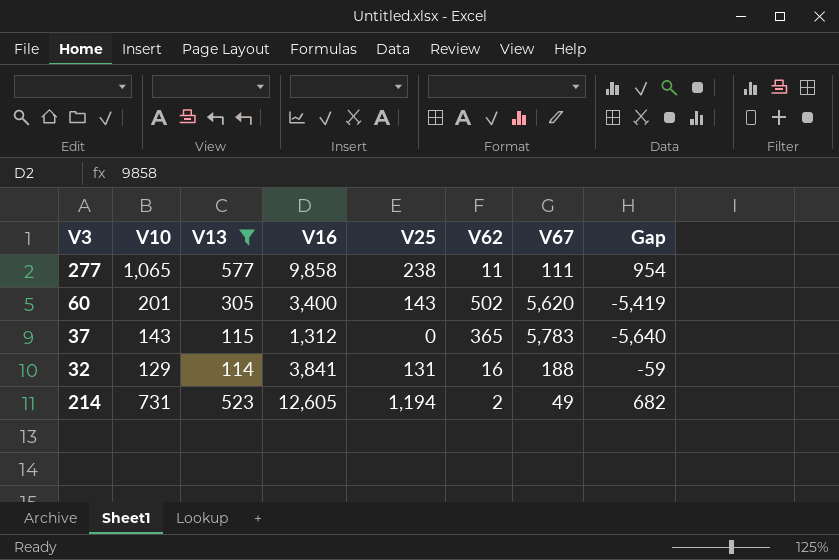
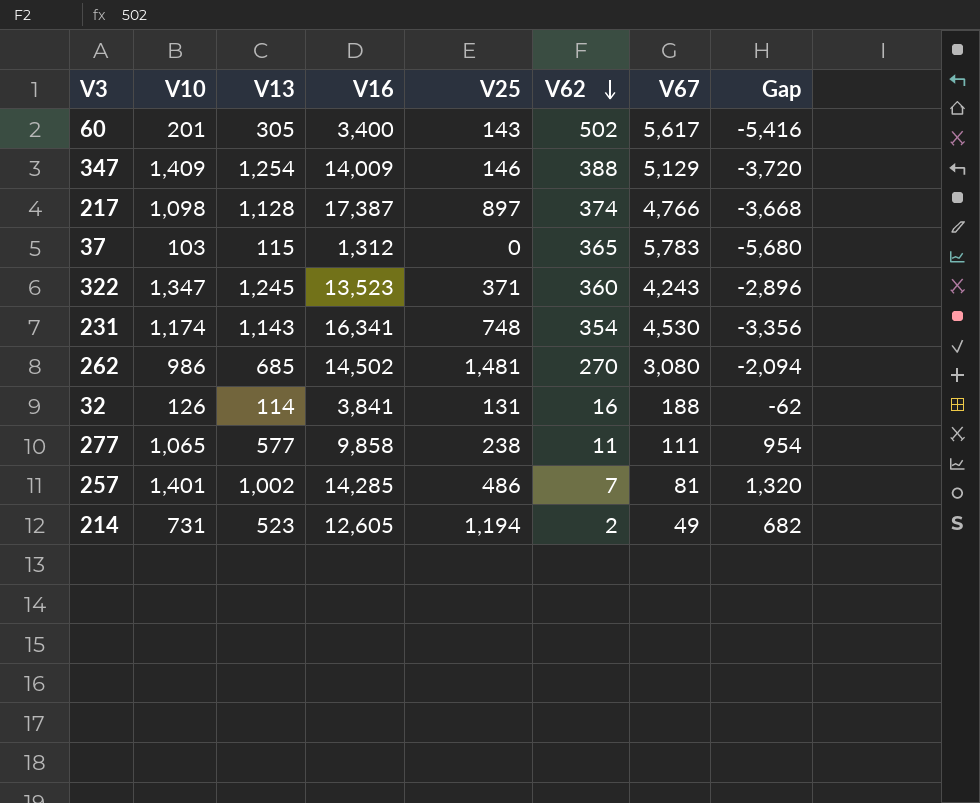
filter: V13 <= 577 -> none
row order: none -> V62 descending
60 | V67: 5,620 -> 5,617
60 | Gap: -5,419 -> -5,416
37 | V10: 143 -> 103
37 | Gap: -5,640 -> -5,680
32 | V10: 129 -> 126
32 | Gap: -59 -> -62

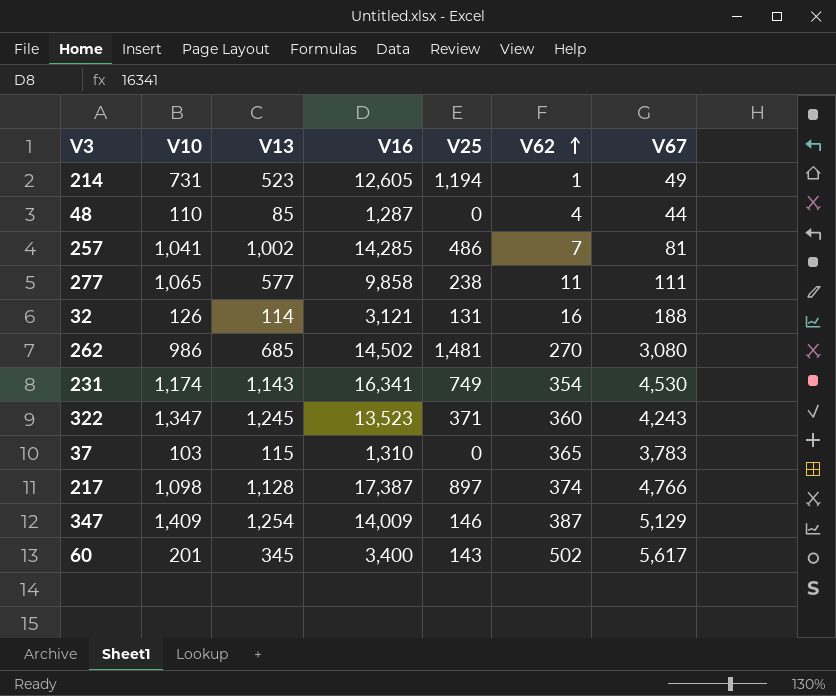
row order: V62 descending -> V62 ascending
column Gap | formula: [V10] - [V67] -> none
214 | V62: 2 -> 1
row 48: none -> 110 | 85 | 1,287 | 0 | 4 | 44
257 | V10: 1,401 -> 1,041
32 | V16: 3,841 -> 3,121
231 | V25: 748 -> 749
37 | V16: 1,312 -> 1,310
37 | V67: 5,783 -> 3,783
347 | V62: 388 -> 387
60 | V13: 305 -> 345

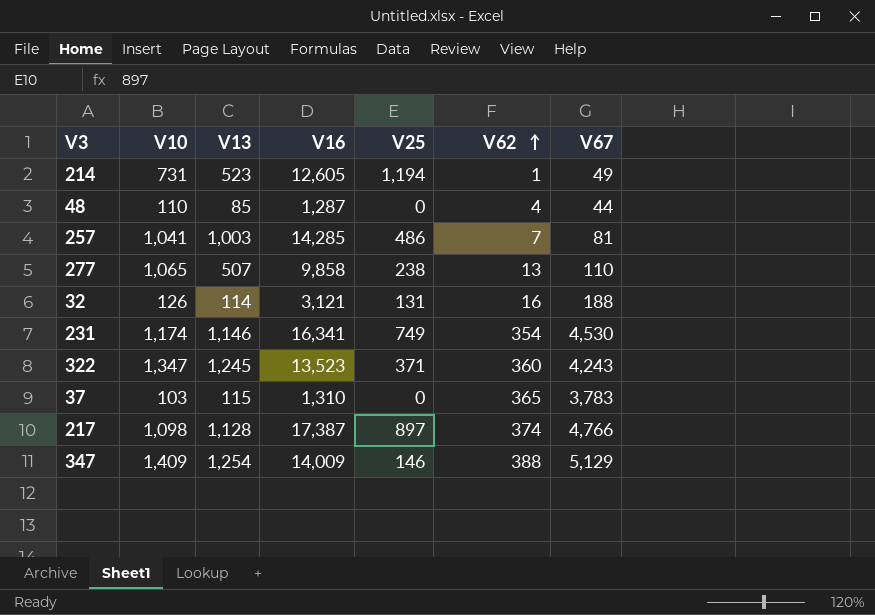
row 262: 986 | 685 | 14,502 | 1,481 | 270 | 3,080 -> none
row 60: 201 | 345 | 3,400 | 143 | 502 | 5,617 -> none
257 | V13: 1,002 -> 1,003
277 | V13: 577 -> 507
277 | V62: 11 -> 13
277 | V67: 111 -> 110
231 | V13: 1,143 -> 1,146
347 | V62: 387 -> 388

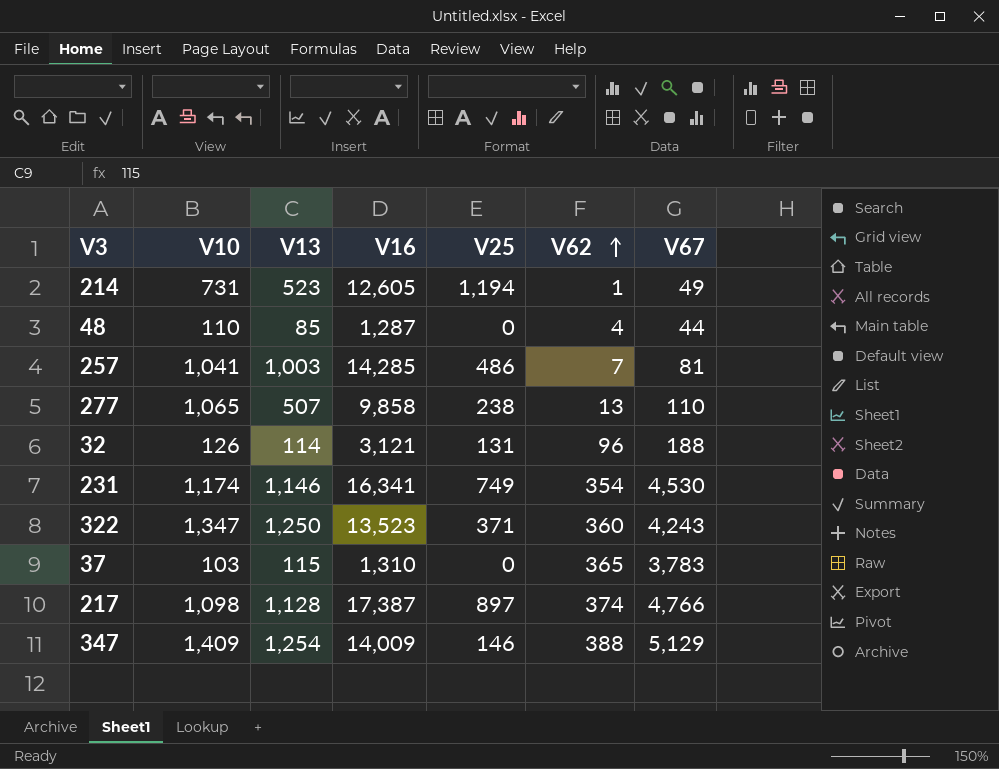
32 | V62: 16 -> 96
322 | V13: 1,245 -> 1,250

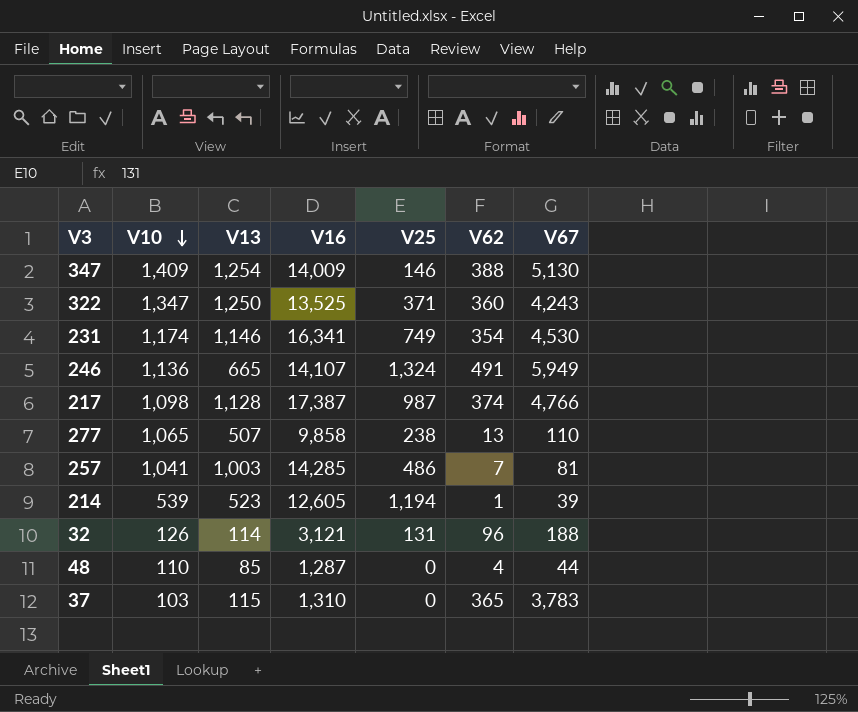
row order: V62 ascending -> V10 descending
347 | V67: 5,129 -> 5,130
322 | V16: 13,523 -> 13,525
row 246: none -> 1,136 | 665 | 14,107 | 1,324 | 491 | 5,949
217 | V25: 897 -> 987
214 | V10: 731 -> 539
214 | V67: 49 -> 39

